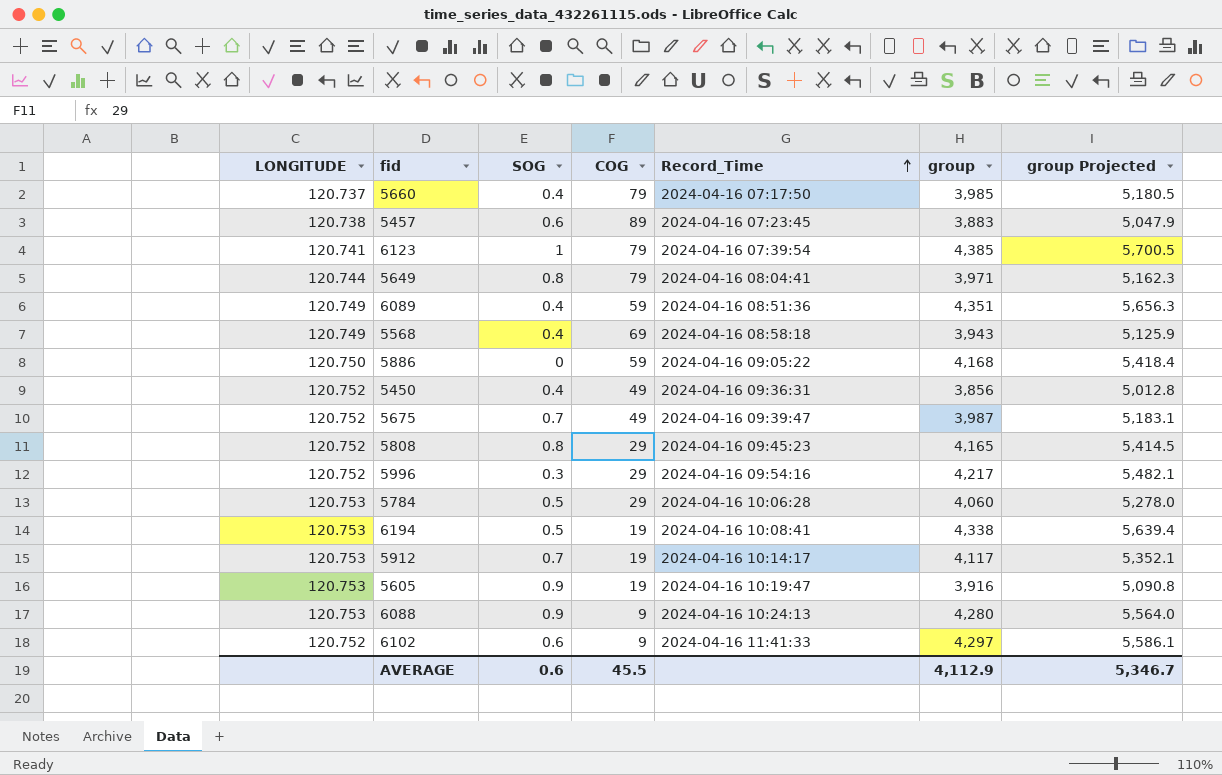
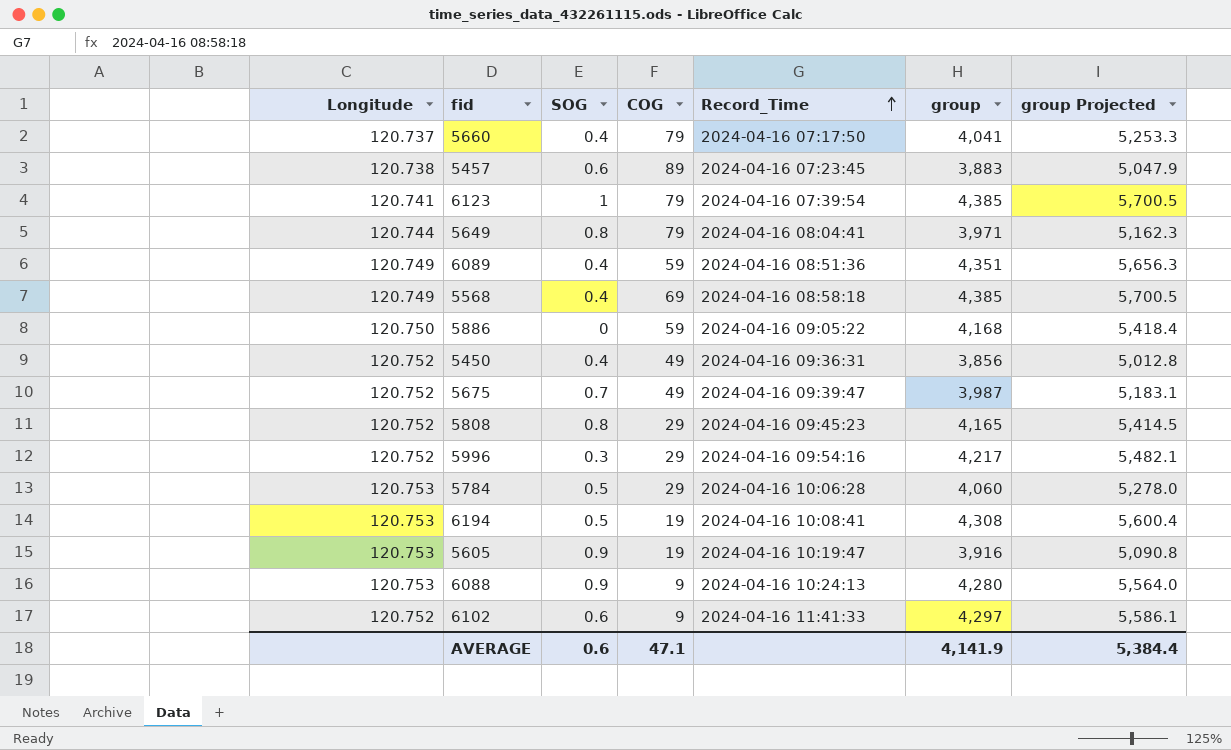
column name: LONGITUDE -> Longitude
row 5912: 120.753 | 0.7 | 19 | 2024-04-16 10:14:17 | 4,117 | 5,352.1 -> none
5660 | group: 3,985 -> 4,041
5660 | group Projected: 5,180.5 -> 5,253.3
5568 | group: 3,943 -> 4,385
5568 | group Projected: 5,125.9 -> 5,700.5
6194 | group: 4,338 -> 4,308
6194 | group Projected: 5,639.4 -> 5,600.4
AVERAGE | COG: 45.5 -> 47.1
AVERAGE | group: 4,112.9 -> 4,141.9
AVERAGE | group Projected: 5,346.7 -> 5,384.4

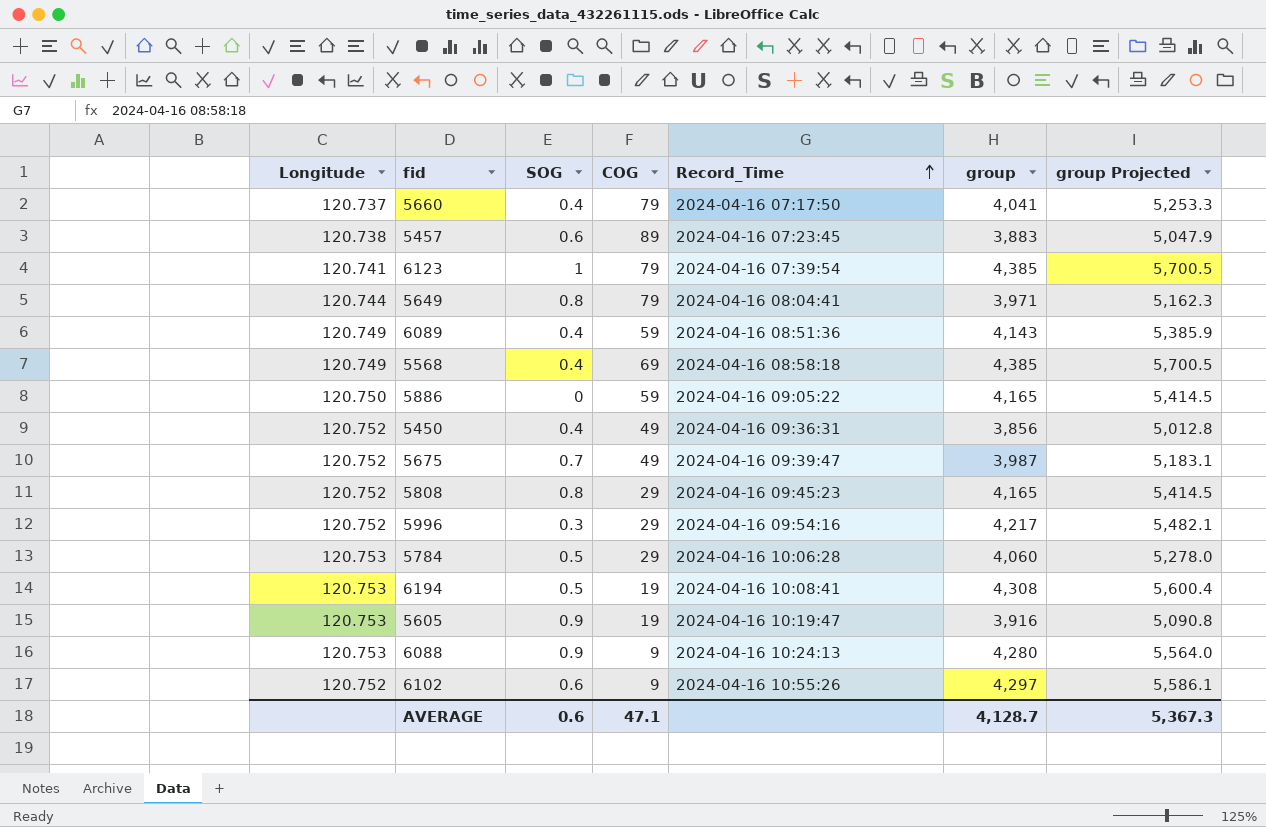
6089 | group: 4,351 -> 4,143
6089 | group Projected: 5,656.3 -> 5,385.9
5886 | group: 4,168 -> 4,165
5886 | group Projected: 5,418.4 -> 5,414.5
6102 | Record_Time: 2024-04-16 11:41:33 -> 2024-04-16 10:55:26
AVERAGE | group: 4,141.9 -> 4,128.7
AVERAGE | group Projected: 5,384.4 -> 5,367.3

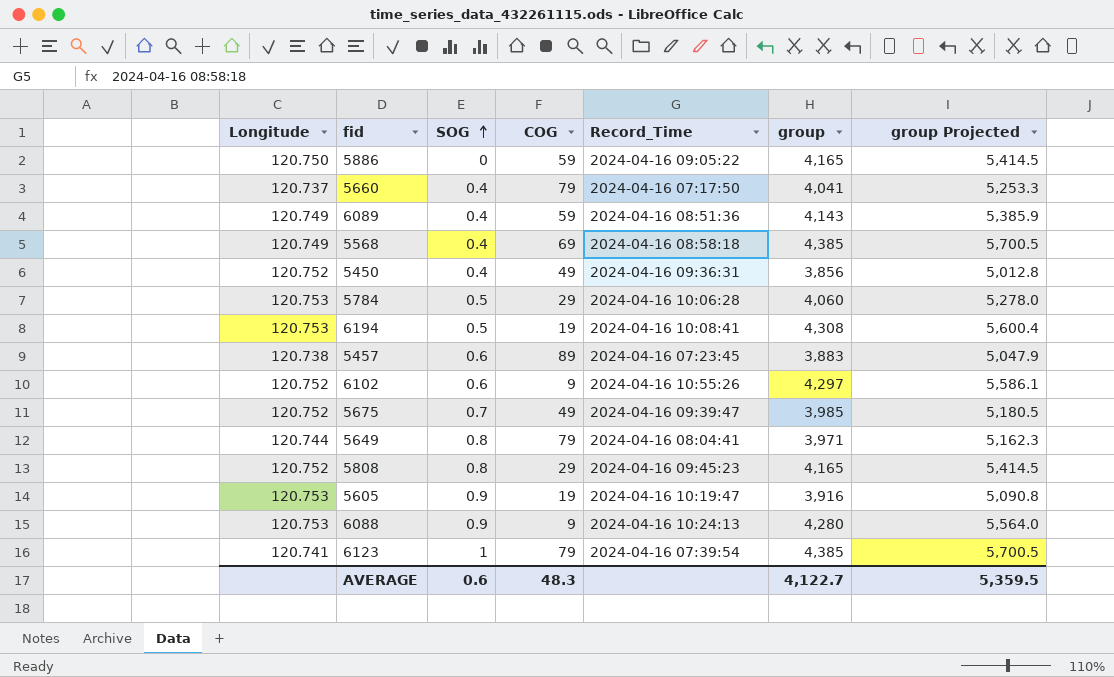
row order: Record_Time ascending -> SOG ascending
row 5996: 120.752 | 0.3 | 29 | 2024-04-16 09:54:16 | 4,217 | 5,482.1 -> none
5675 | group: 3,987 -> 3,985
5675 | group Projected: 5,183.1 -> 5,180.5
AVERAGE | COG: 47.1 -> 48.3
AVERAGE | group: 4,128.7 -> 4,122.7
AVERAGE | group Projected: 5,367.3 -> 5,359.5

